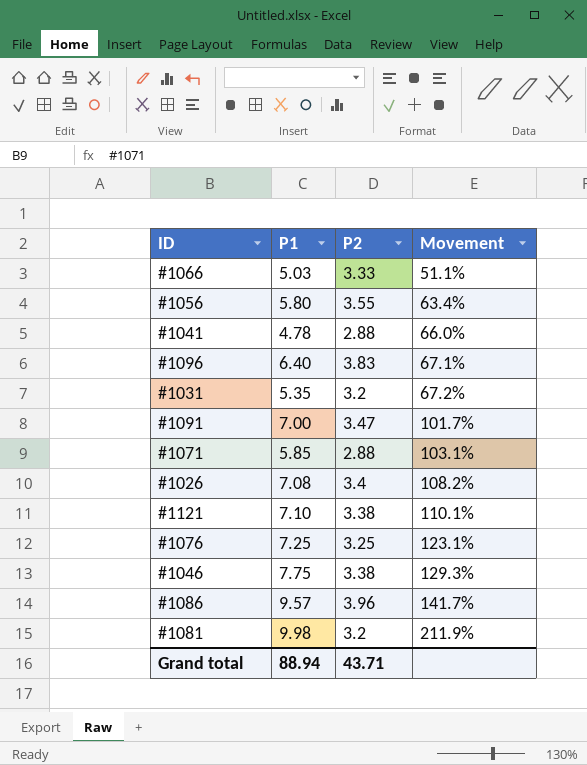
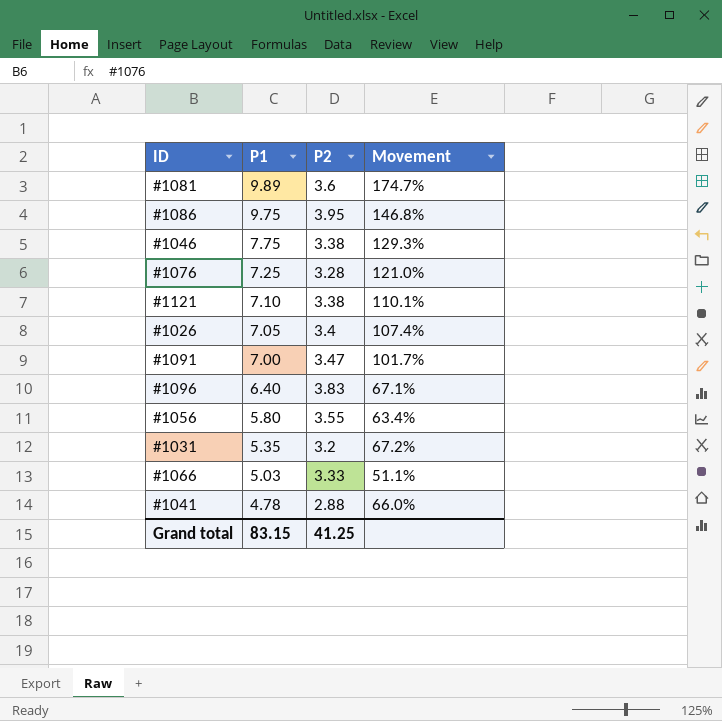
row order: Movement ascending -> P1 descending
row #1071: 5.85 | 2.88 | 103.1% -> none
#1081 | P1: 9.98 -> 9.89
#1081 | P2: 3.2 -> 3.6
#1081 | Movement: 211.9% -> 174.7%
#1086 | P1: 9.57 -> 9.75
#1086 | P2: 3.96 -> 3.95
#1086 | Movement: 141.7% -> 146.8%
#1076 | P2: 3.25 -> 3.28
#1076 | Movement: 123.1% -> 121.0%
#1026 | P1: 7.08 -> 7.05
#1026 | Movement: 108.2% -> 107.4%
Grand total | P1: 88.94 -> 83.15
Grand total | P2: 43.71 -> 41.25

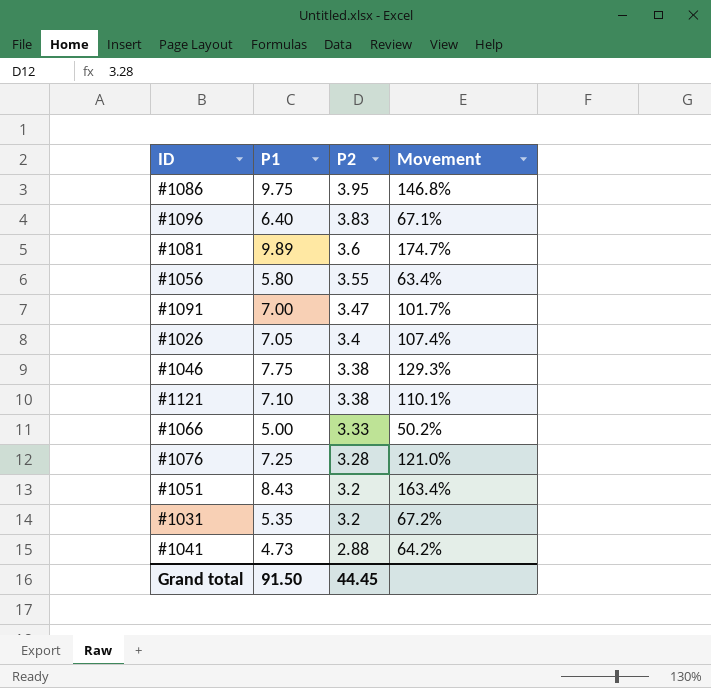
row order: P1 descending -> P2 descending
#1066 | P1: 5.03 -> 5.00
#1066 | Movement: 51.1% -> 50.2%
row #1051: none -> 8.43 | 3.2 | 163.4%
#1041 | P1: 4.78 -> 4.73
#1041 | Movement: 66.0% -> 64.2%
Grand total | P1: 83.15 -> 91.50
Grand total | P2: 41.25 -> 44.45

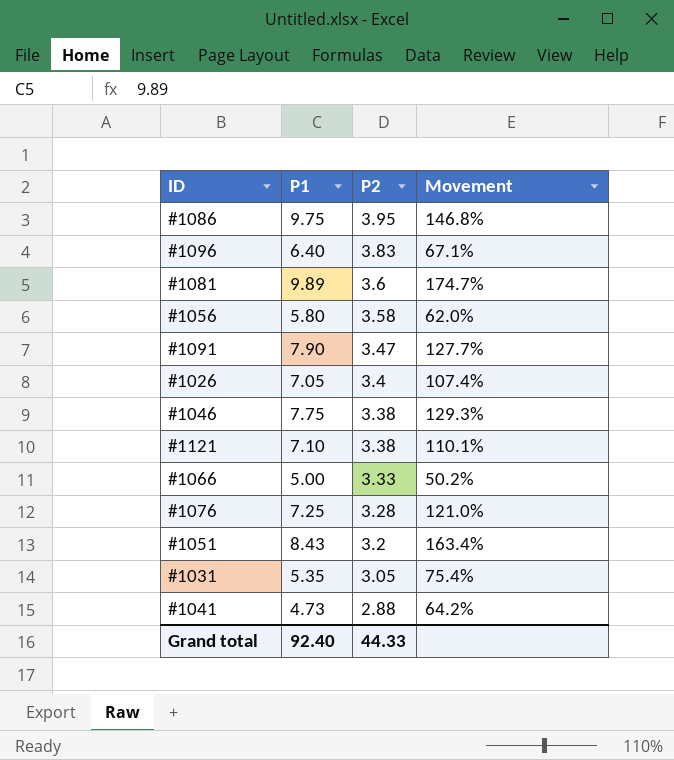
#1056 | P2: 3.55 -> 3.58
#1056 | Movement: 63.4% -> 62.0%
#1091 | P1: 7.00 -> 7.90
#1091 | Movement: 101.7% -> 127.7%
#1031 | P2: 3.2 -> 3.05
#1031 | Movement: 67.2% -> 75.4%
Grand total | P1: 91.50 -> 92.40
Grand total | P2: 44.45 -> 44.33

